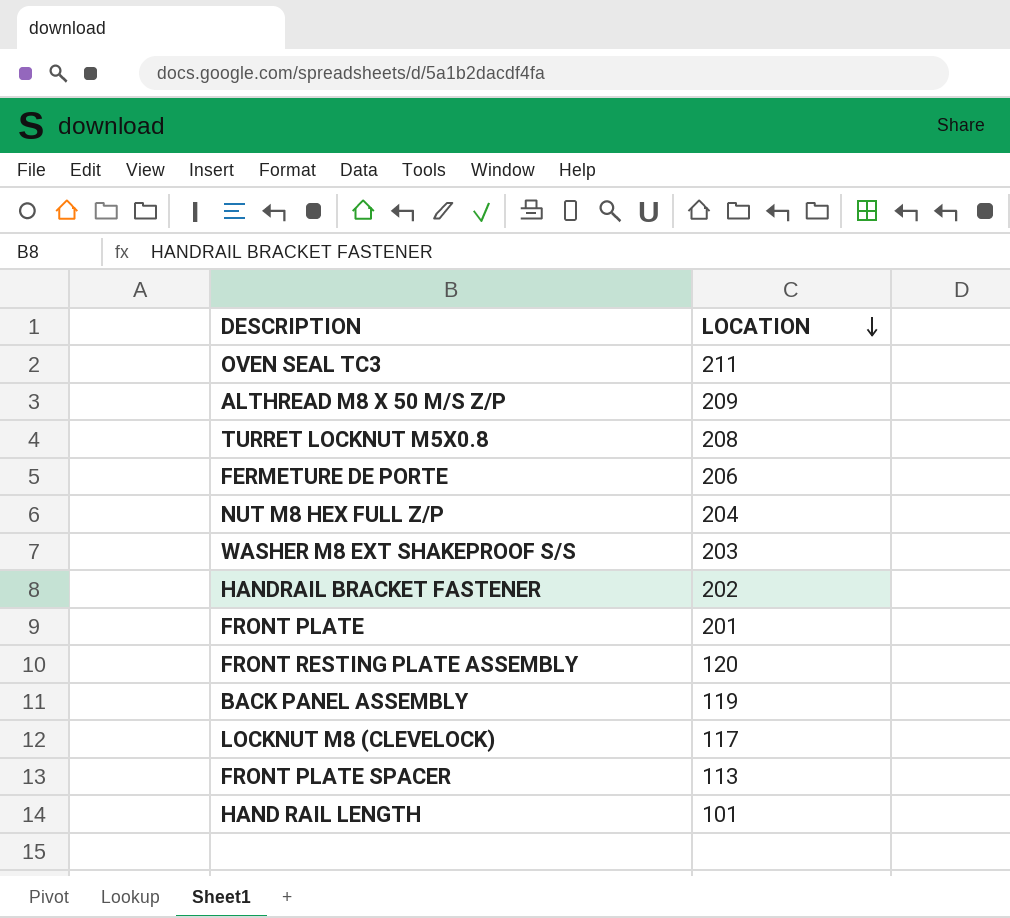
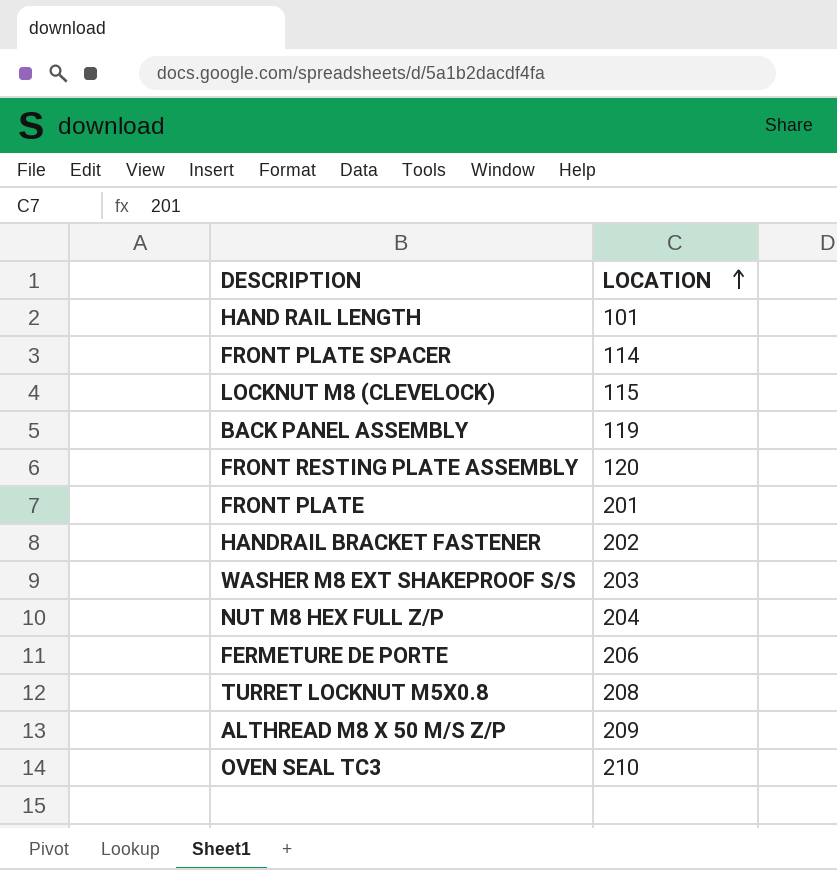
row order: LOCATION descending -> LOCATION ascending
FRONT PLATE SPACER | LOCATION: 113 -> 114
LOCKNUT M8 (CLEVELOCK) | LOCATION: 117 -> 115
OVEN SEAL TC3 | LOCATION: 211 -> 210

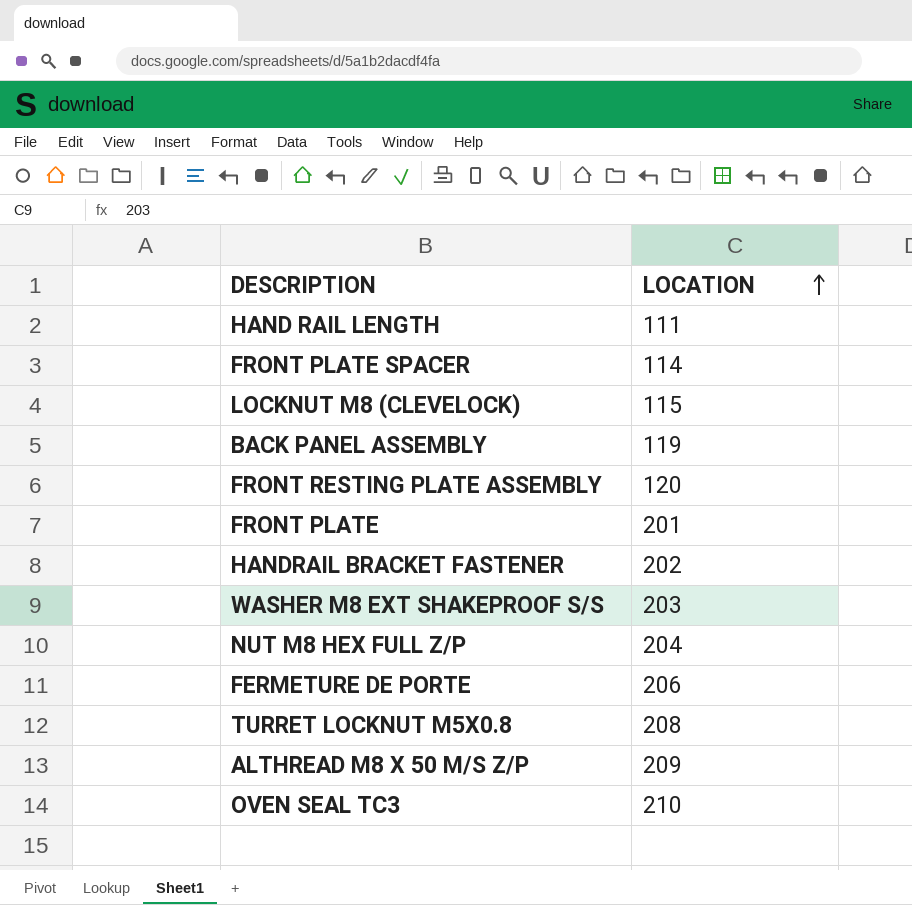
HAND RAIL LENGTH | LOCATION: 101 -> 111

